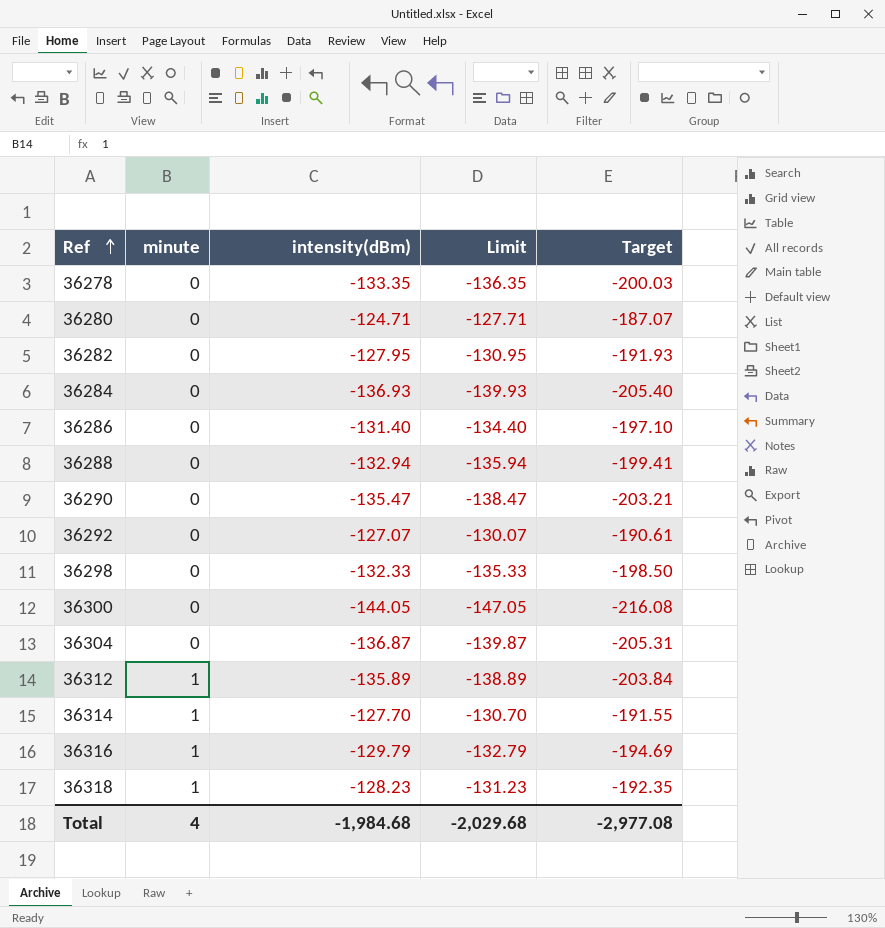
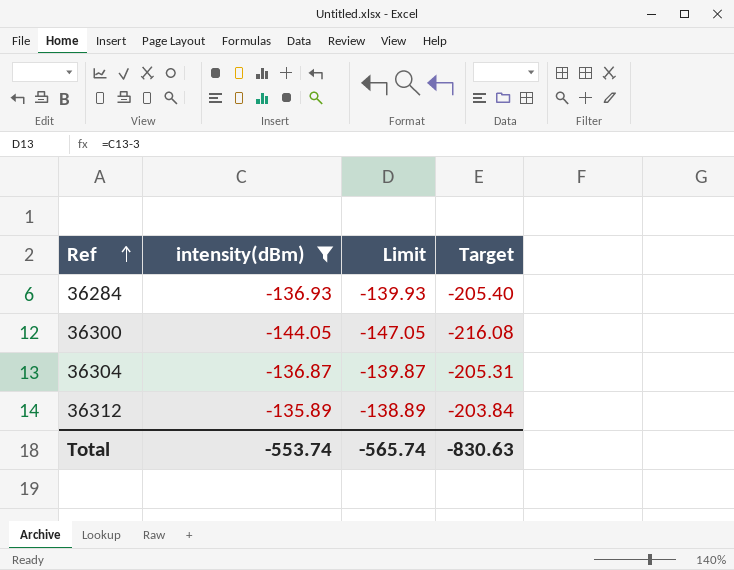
filter: none -> intensity(dBm) <= -135.89
column minute | position: 2 -> none
Total | intensity(dBm): -1,984.68 -> -553.74
Total | Limit: -2,029.68 -> -565.74
Total | Target: -2,977.08 -> -830.63

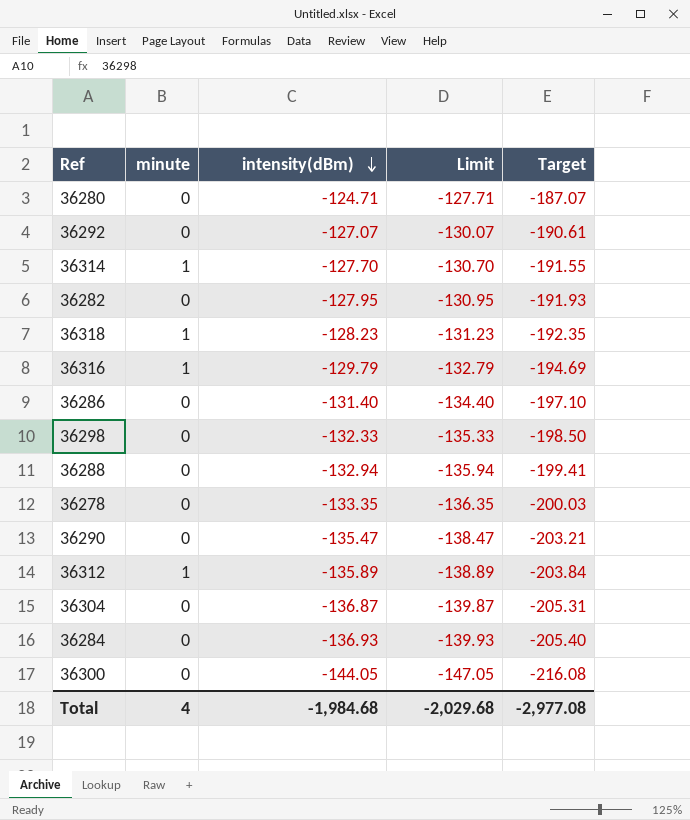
filter: intensity(dBm) <= -135.89 -> none
row order: Ref ascending -> intensity(dBm) descending
column minute | position: none -> 2
Total | intensity(dBm): -553.74 -> -1,984.68
Total | Limit: -565.74 -> -2,029.68
Total | Target: -830.63 -> -2,977.08

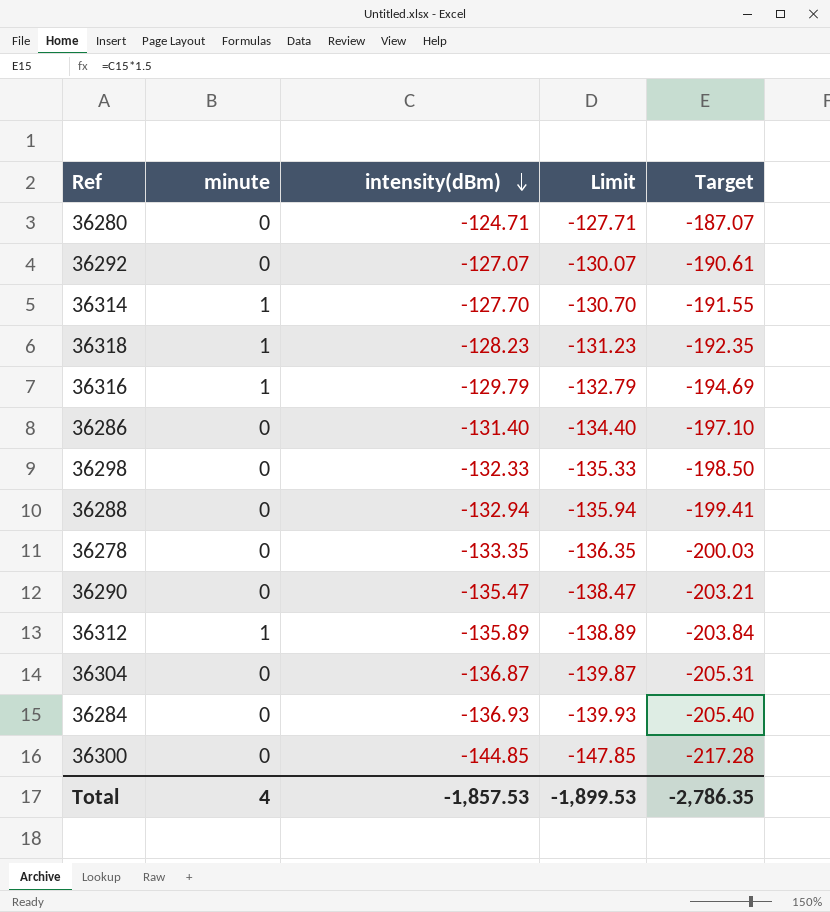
row 36282: 0 | -127.95 | -130.95 | -191.93 -> none
36300 | intensity(dBm): -144.05 -> -144.85
36300 | Limit: -147.05 -> -147.85
36300 | Target: -216.08 -> -217.28
Total | intensity(dBm): -1,984.68 -> -1,857.53
Total | Limit: -2,029.68 -> -1,899.53
Total | Target: -2,977.08 -> -2,786.35

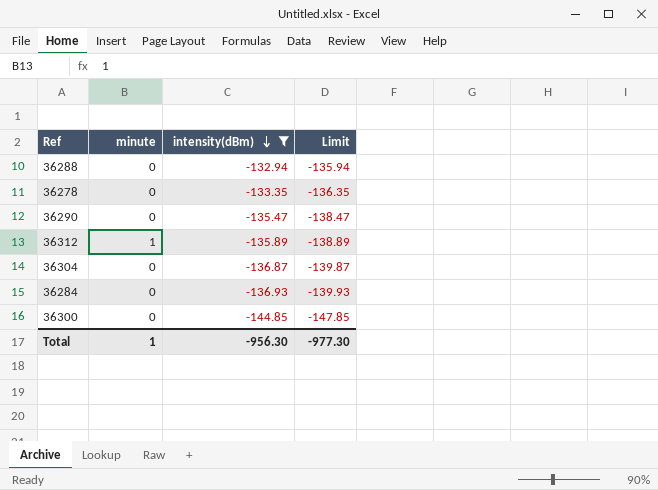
filter: none -> intensity(dBm) <= -132.94
column Target | formula: [intensity(dBm)] * 1.5 -> none
Total | minute: 4 -> 1
Total | intensity(dBm): -1,857.53 -> -956.30
Total | Limit: -1,899.53 -> -977.30

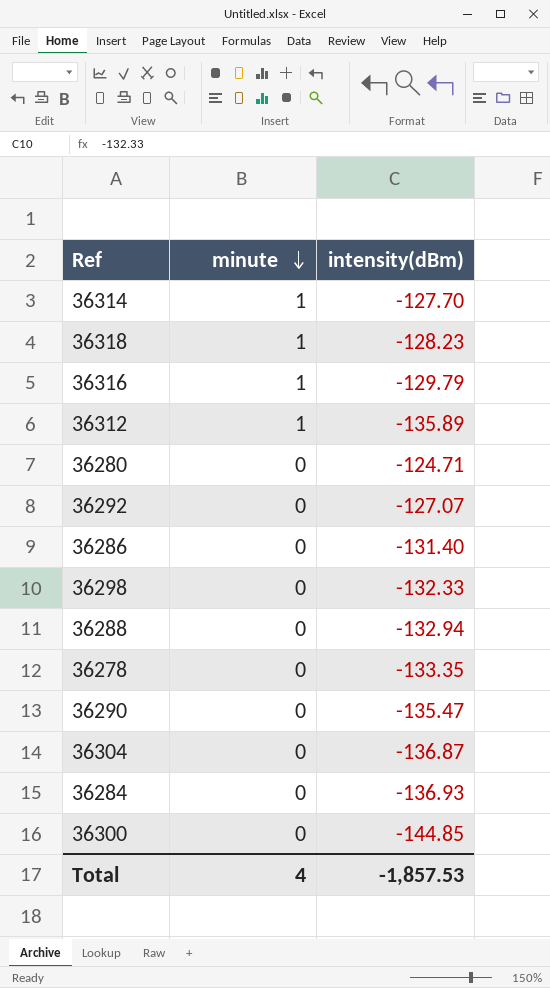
filter: intensity(dBm) <= -132.94 -> none
row order: intensity(dBm) descending -> minute descending
column Limit | formula: [intensity(dBm)] - 3 -> none
Total | minute: 1 -> 4
Total | intensity(dBm): -956.30 -> -1,857.53

